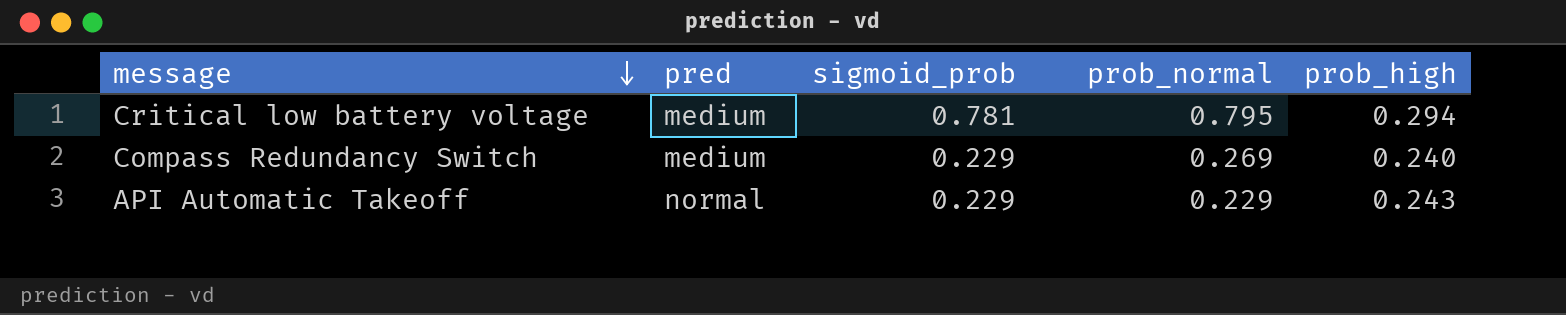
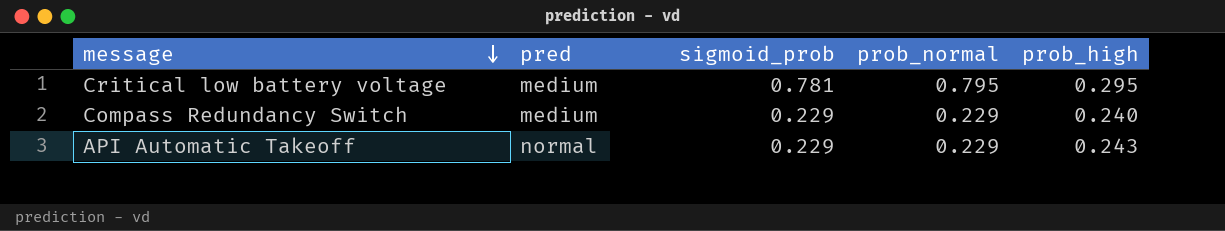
Critical low battery voltage | prob_high: 0.294 -> 0.295
Compass Redundancy Switch | prob_normal: 0.269 -> 0.229

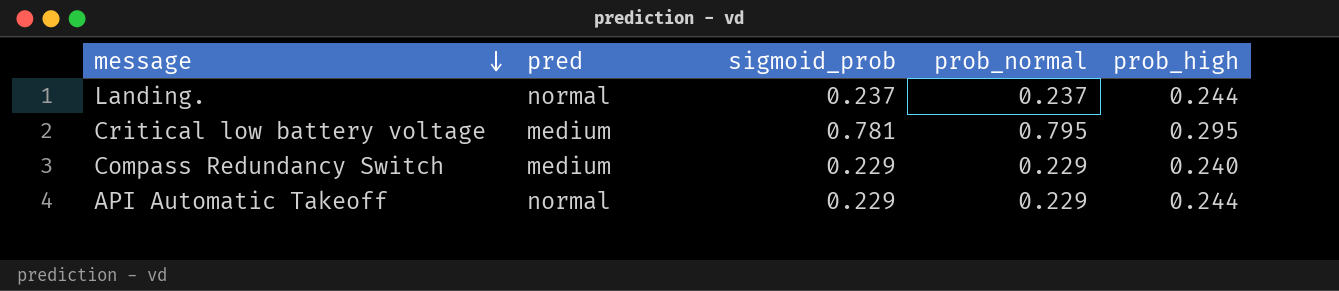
row Landing.: none -> normal | 0.237 | 0.237 | 0.244
API Automatic Takeoff | prob_high: 0.243 -> 0.244

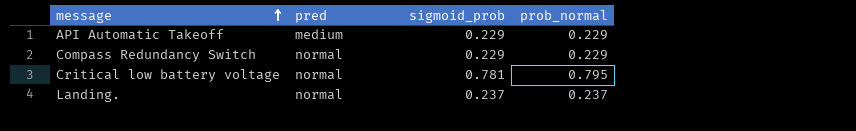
row order: message descending -> message ascending
column prob_high | position: 5 -> none
API Automatic Takeoff | pred: normal -> medium
Compass Redundancy Switch | pred: medium -> normal
Critical low battery voltage | pred: medium -> normal

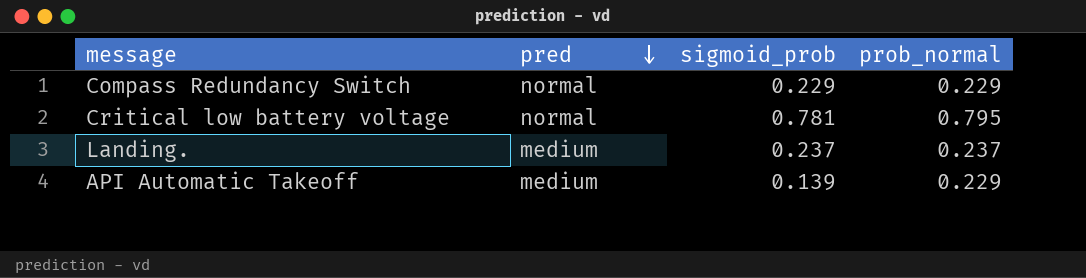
row order: message ascending -> pred descending
Landing. | pred: normal -> medium
API Automatic Takeoff | sigmoid_prob: 0.229 -> 0.139

